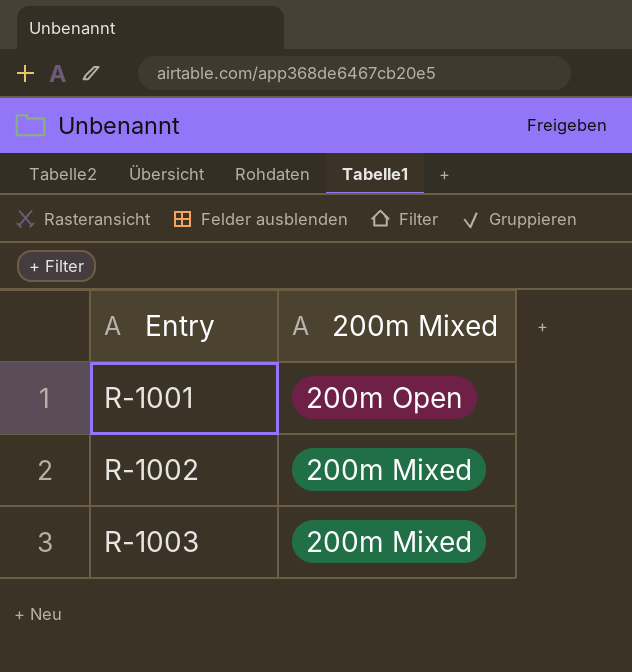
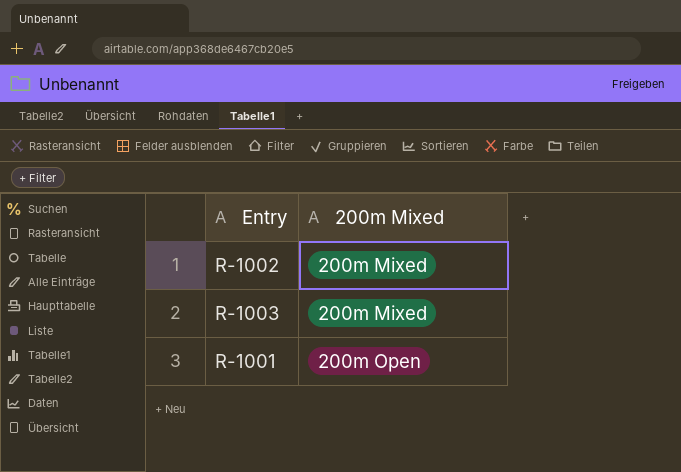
row order: Entry ascending -> 200m Mixed ascending

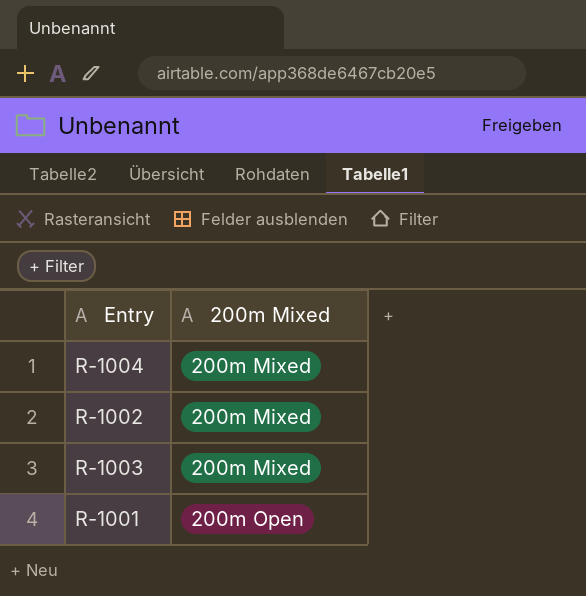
row R-1004: none -> 200m Mixed

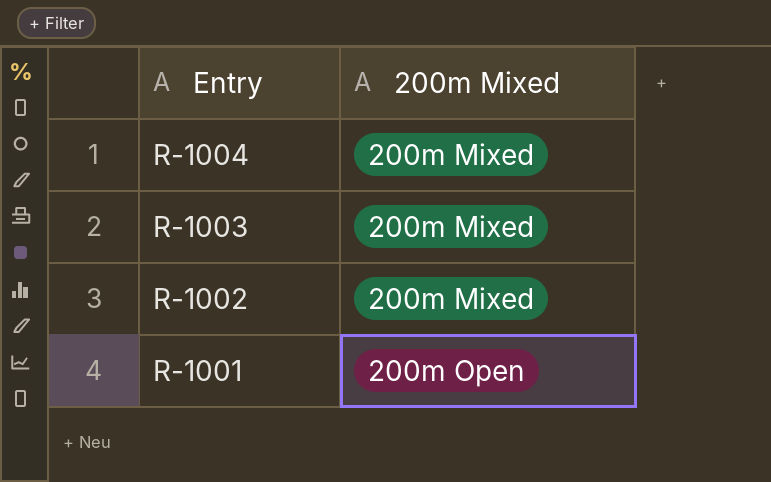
row order: 200m Mixed ascending -> Entry descending

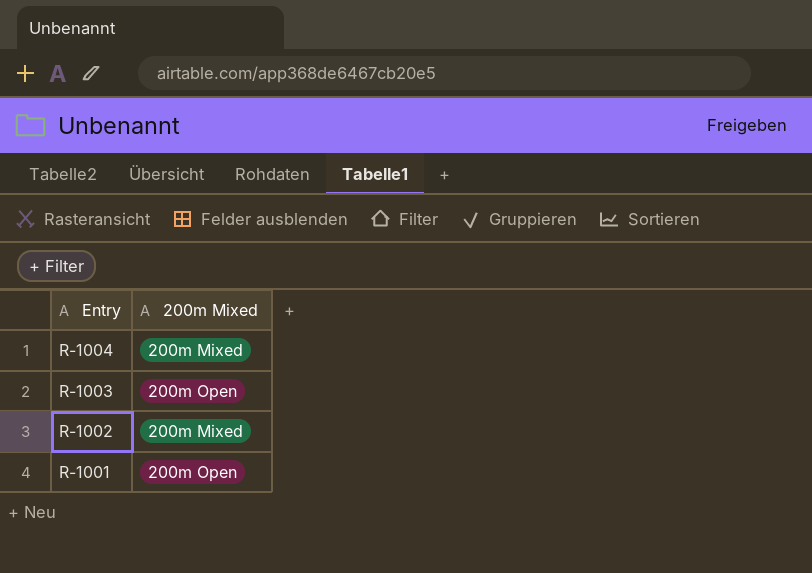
R-1003 | 200m Mixed: 200m Mixed -> 200m Open

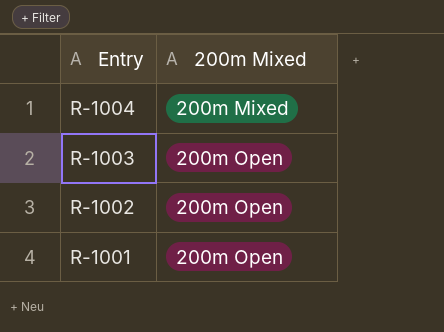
R-1002 | 200m Mixed: 200m Mixed -> 200m Open

